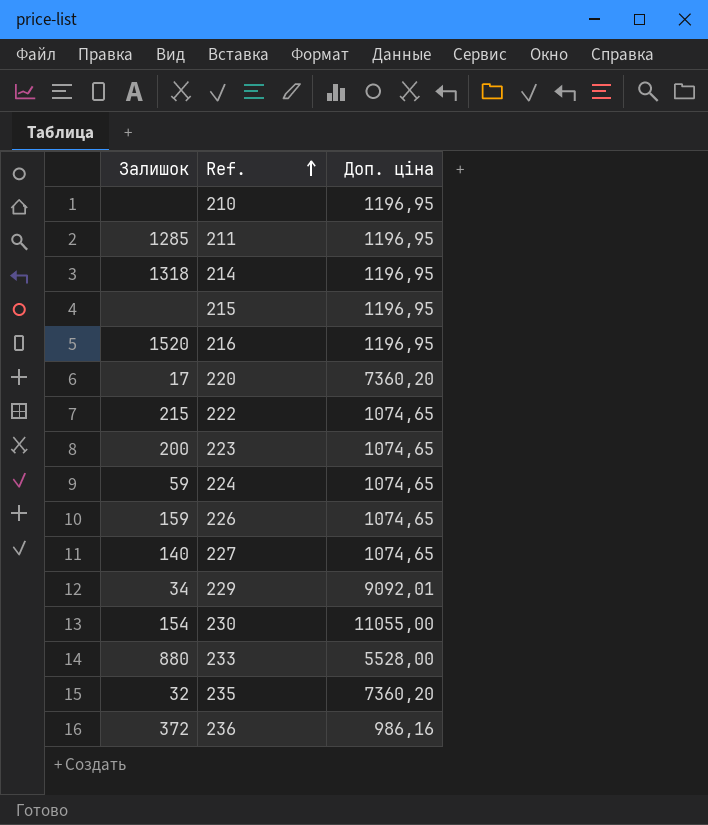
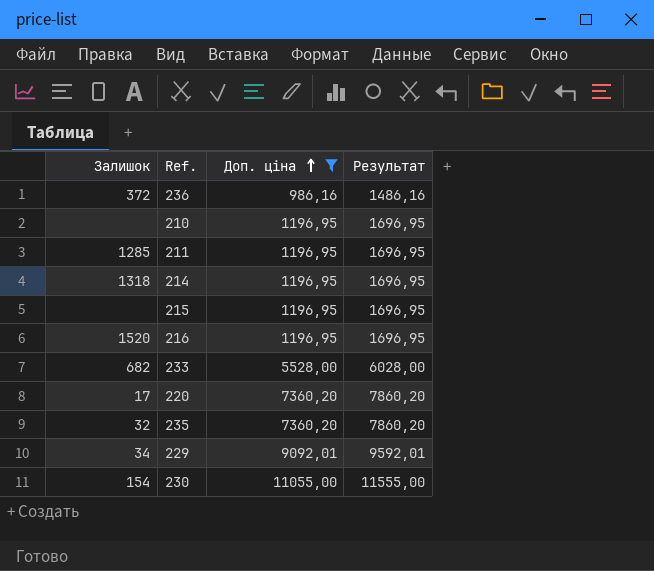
filter: none -> Доп. ціна != 1074,65
row order: Ref. ascending -> Доп. ціна ascending
column Результат | formula: none -> [Доп. ціна] + 500
233 | Залишок: 880 -> 682

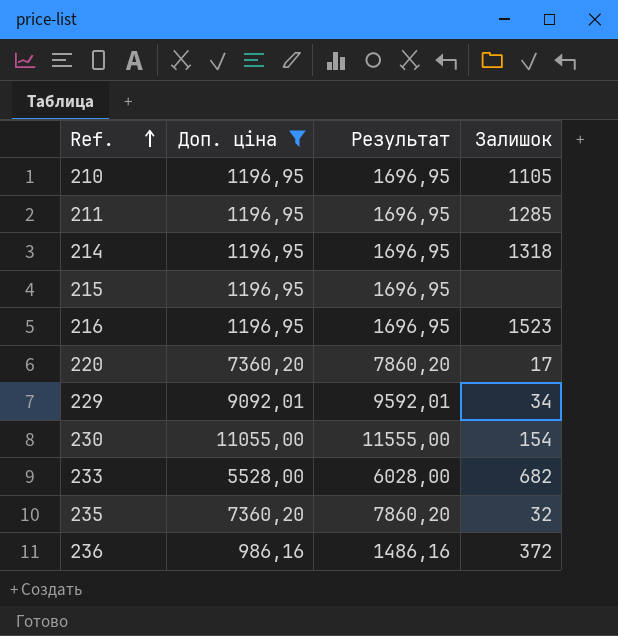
row order: Доп. ціна ascending -> Ref. ascending
column Залишок | position: 1 -> 4
210 | Залишок: none -> 1105
216 | Залишок: 1520 -> 1523

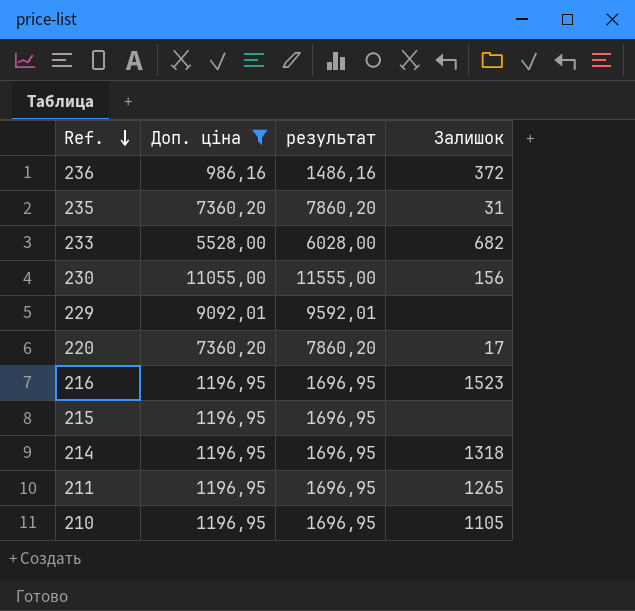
row order: Ref. ascending -> Ref. descending
column name: Результат -> результат
235 | Залишок: 32 -> 31
230 | Залишок: 154 -> 156
229 | Залишок: 34 -> none
211 | Залишок: 1285 -> 1265

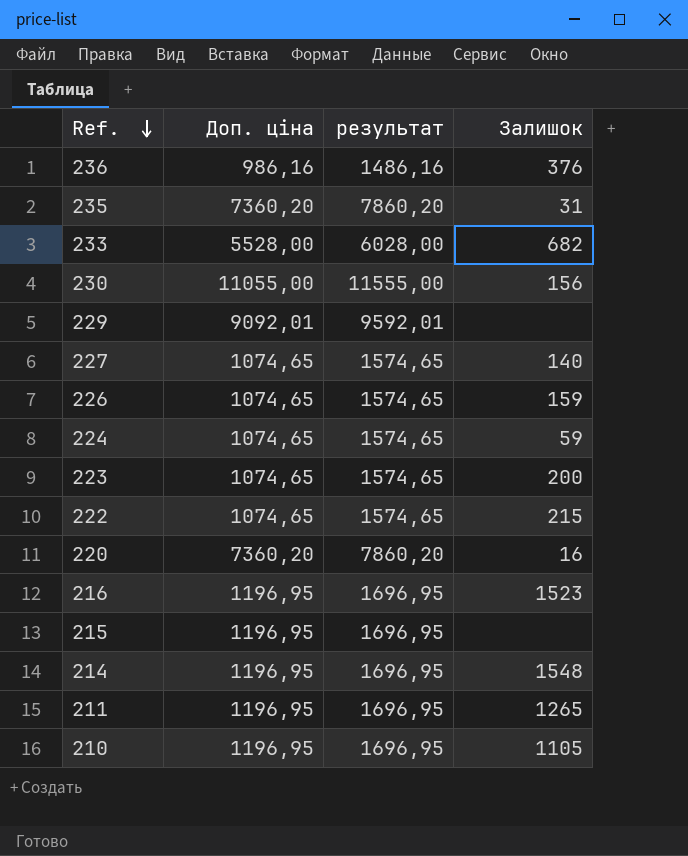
filter: Доп. ціна != 1074,65 -> none
236 | Залишок: 372 -> 376
220 | Залишок: 17 -> 16
214 | Залишок: 1318 -> 1548

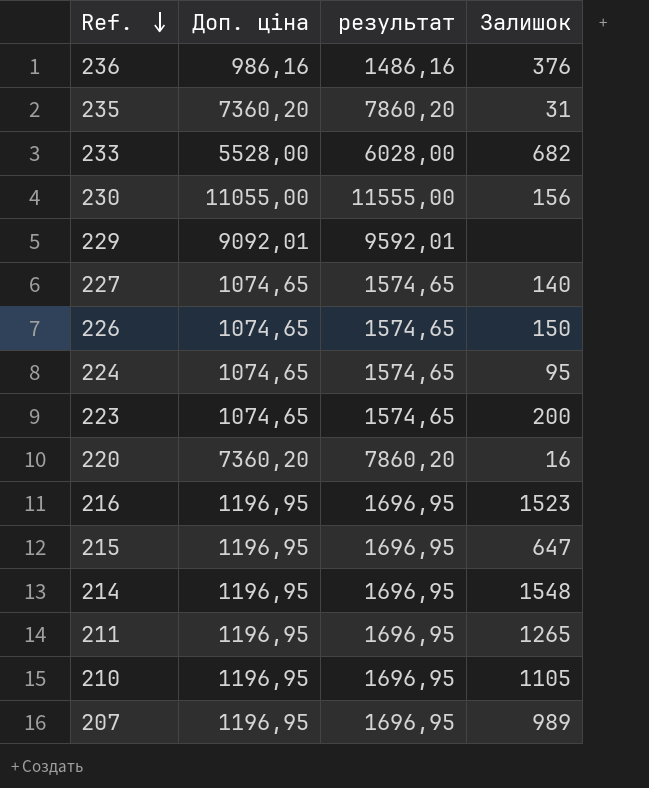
row 222: 1074,65 | 1574,65 | 215 -> none
226 | Залишок: 159 -> 150
224 | Залишок: 59 -> 95
215 | Залишок: none -> 647
row 207: none -> 1196,95 | 1696,95 | 989

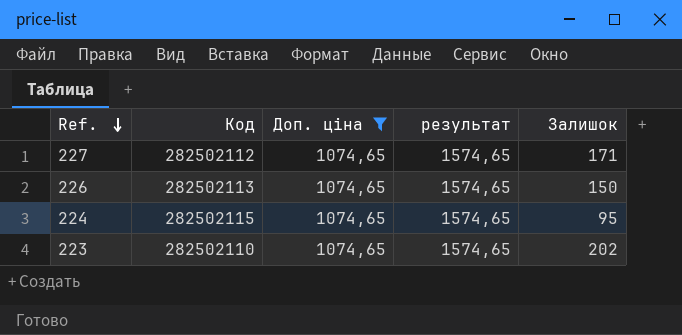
filter: none -> Доп. ціна = 1074,65
column Код | position: none -> 2
227 | Залишок: 140 -> 171
223 | Залишок: 200 -> 202

